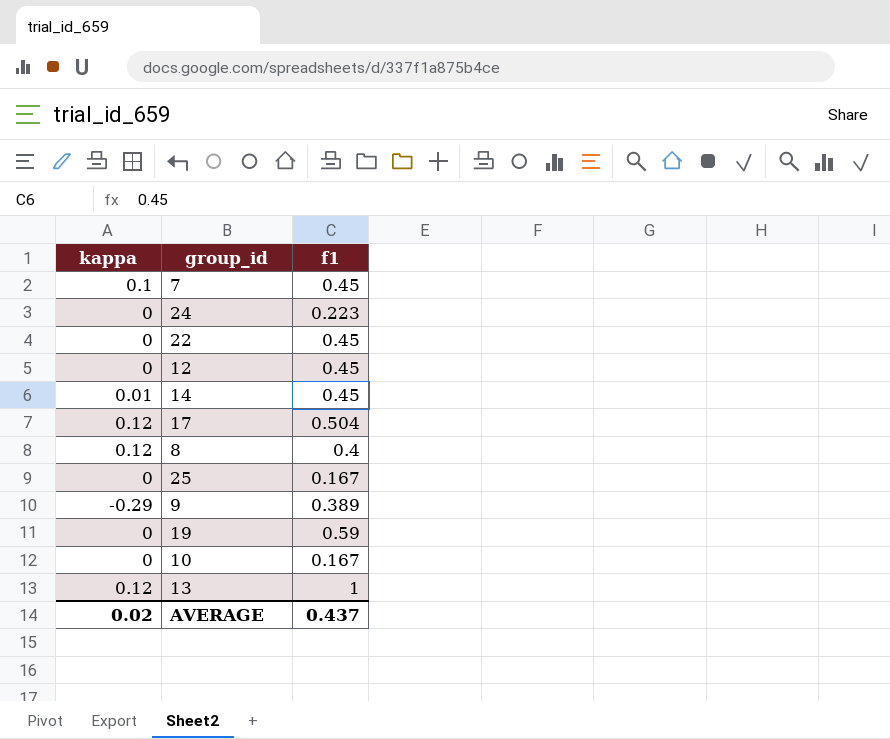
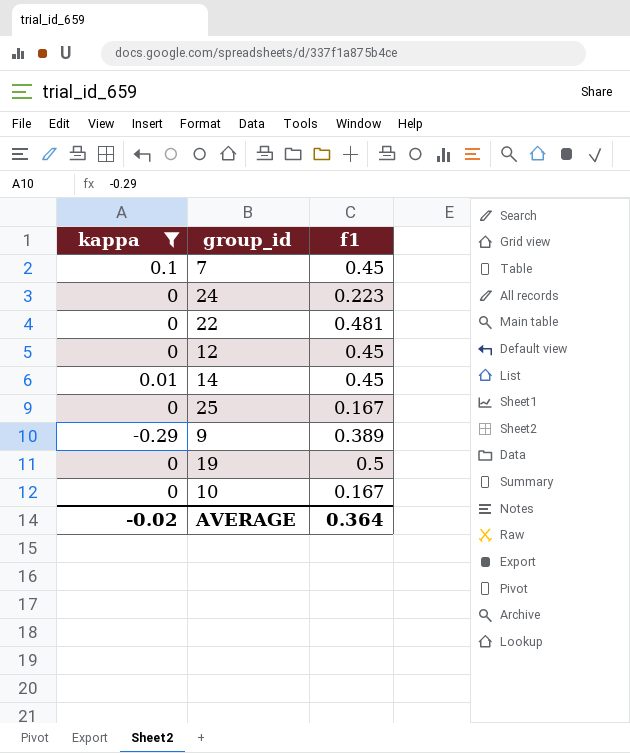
filter: none -> kappa != 0.12
22 | f1: 0.45 -> 0.481
19 | f1: 0.59 -> 0.5
AVERAGE | kappa: 0.02 -> -0.02
AVERAGE | f1: 0.437 -> 0.364

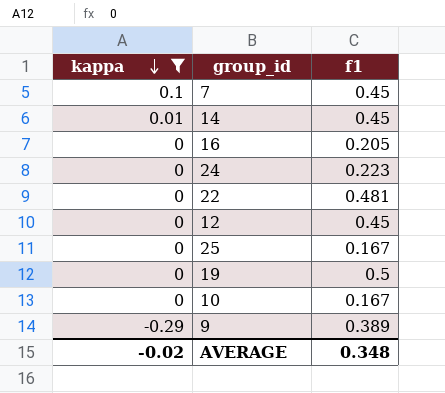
row order: none -> kappa descending
row 16: none -> 0 | 0.205
AVERAGE | f1: 0.364 -> 0.348

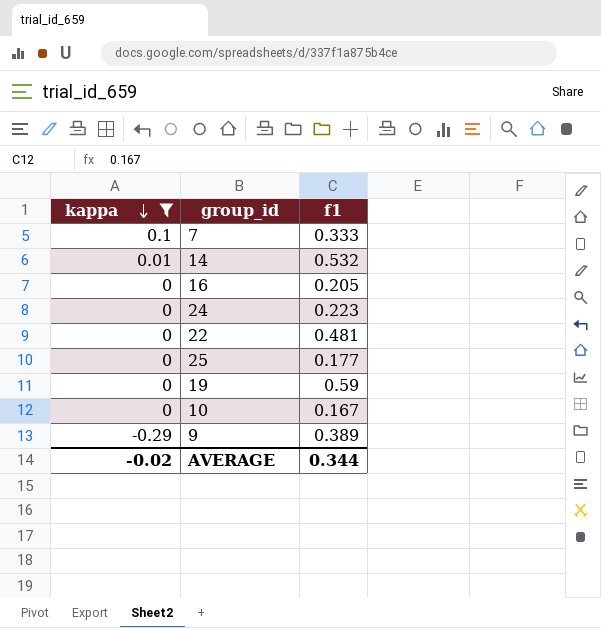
row 12: 0 | 0.45 -> none
7 | f1: 0.45 -> 0.333
14 | f1: 0.45 -> 0.532
25 | f1: 0.167 -> 0.177
19 | f1: 0.5 -> 0.59
AVERAGE | f1: 0.348 -> 0.344

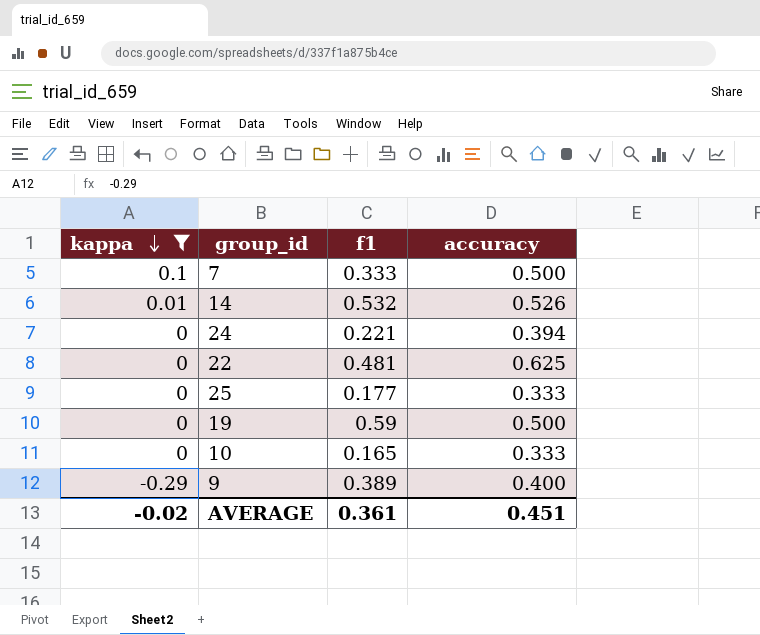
column accuracy | position: none -> 4
row 16: 0 | 0.205 -> none
24 | f1: 0.223 -> 0.221
10 | f1: 0.167 -> 0.165
AVERAGE | f1: 0.344 -> 0.361

